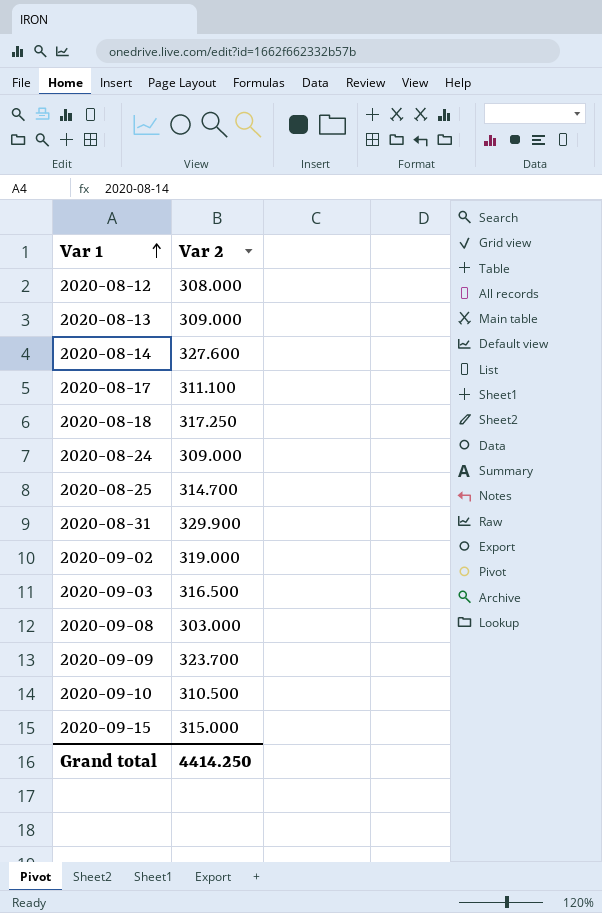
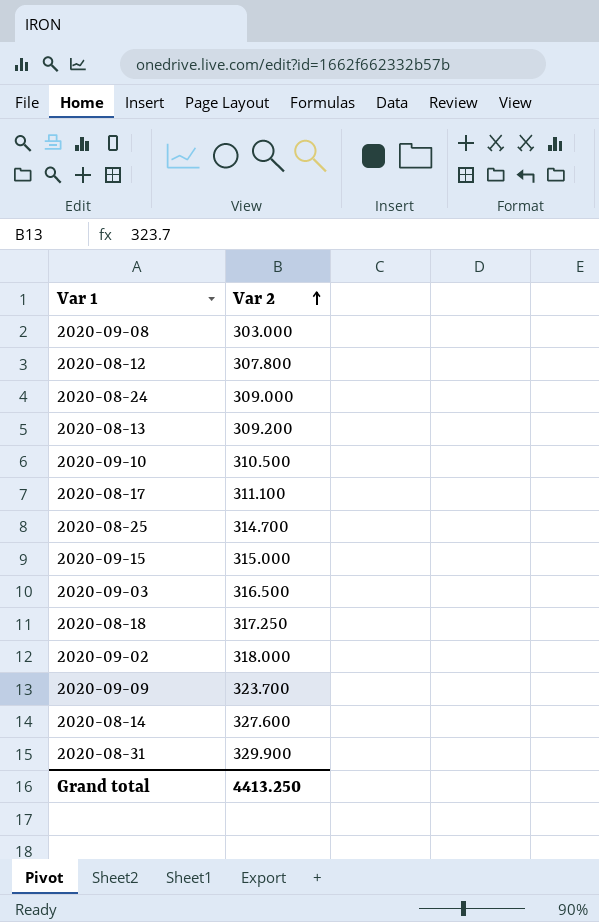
row order: Var 1 ascending -> Var 2 ascending
2020-08-12 | Var 2: 308.000 -> 307.800
2020-08-13 | Var 2: 309.000 -> 309.200
2020-09-02 | Var 2: 319.000 -> 318.000
Grand total | Var 2: 4414.250 -> 4413.250

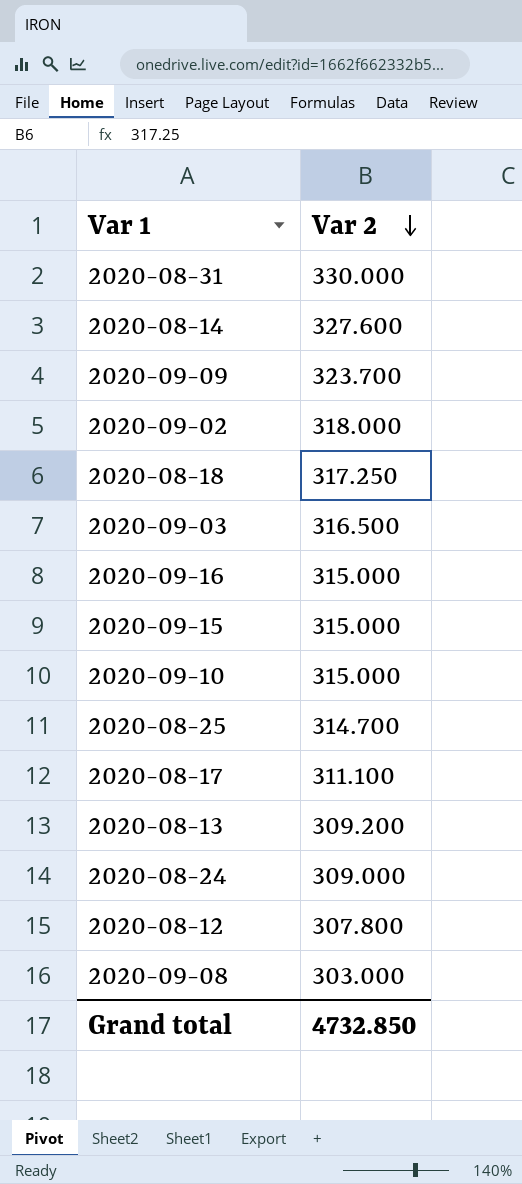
row order: Var 2 ascending -> Var 2 descending
2020-08-31 | Var 2: 329.900 -> 330.000
row 2020-09-16: none -> 315.000
2020-09-10 | Var 2: 310.500 -> 315.000
Grand total | Var 2: 4413.250 -> 4732.850

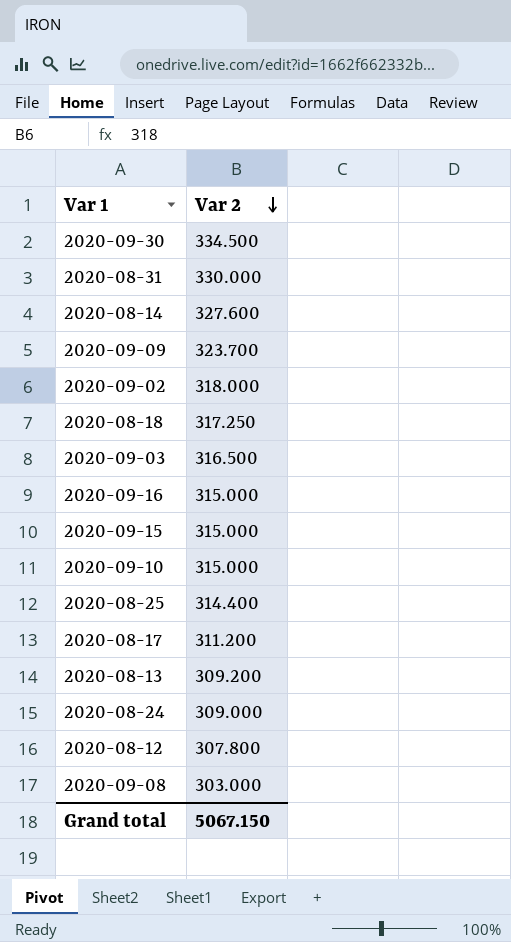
row 2020-09-30: none -> 334.500
2020-08-25 | Var 2: 314.700 -> 314.400
2020-08-17 | Var 2: 311.100 -> 311.200
Grand total | Var 2: 4732.850 -> 5067.150

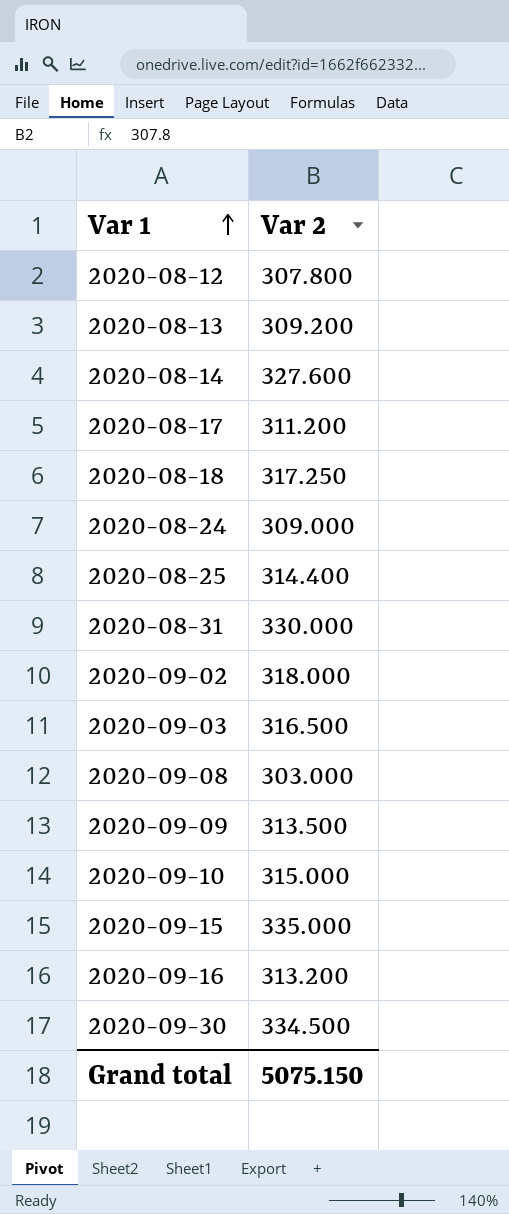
row order: Var 2 descending -> Var 1 ascending
2020-09-09 | Var 2: 323.700 -> 313.500
2020-09-15 | Var 2: 315.000 -> 335.000
2020-09-16 | Var 2: 315.000 -> 313.200
Grand total | Var 2: 5067.150 -> 5075.150

